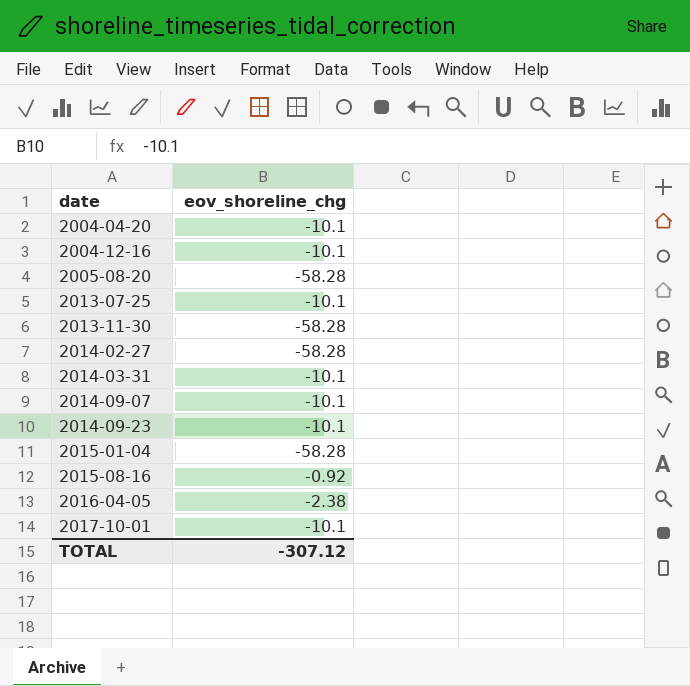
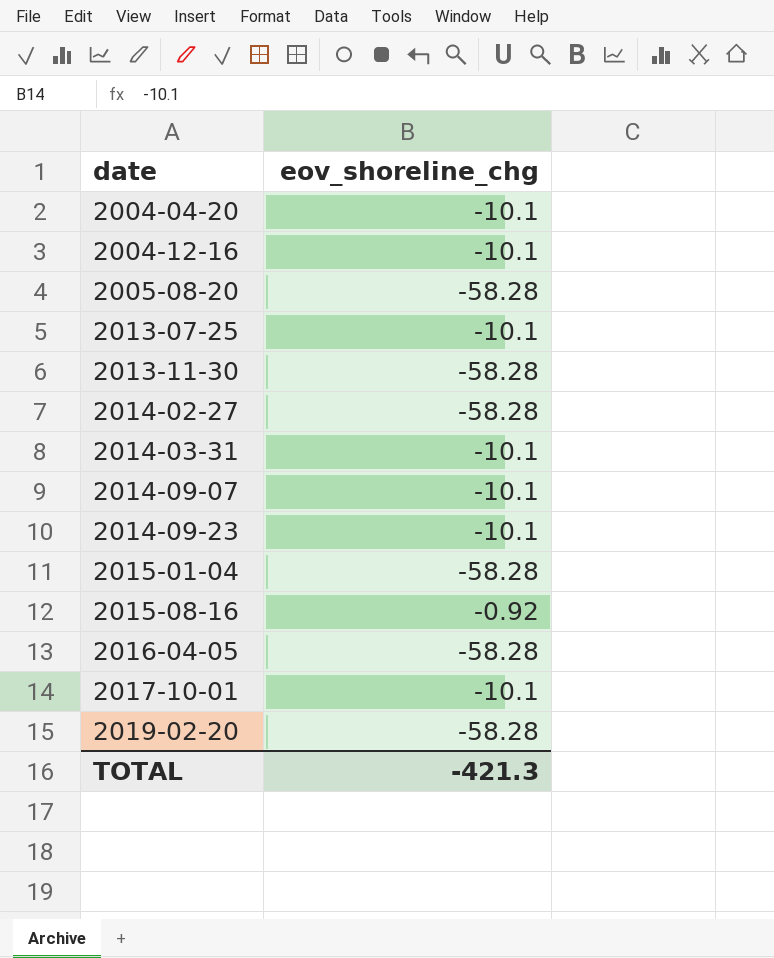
2016-04-05 | eov_shoreline_chg: -2.38 -> -58.28
row 2019-02-20: none -> -58.28
TOTAL | eov_shoreline_chg: -307.12 -> -421.3

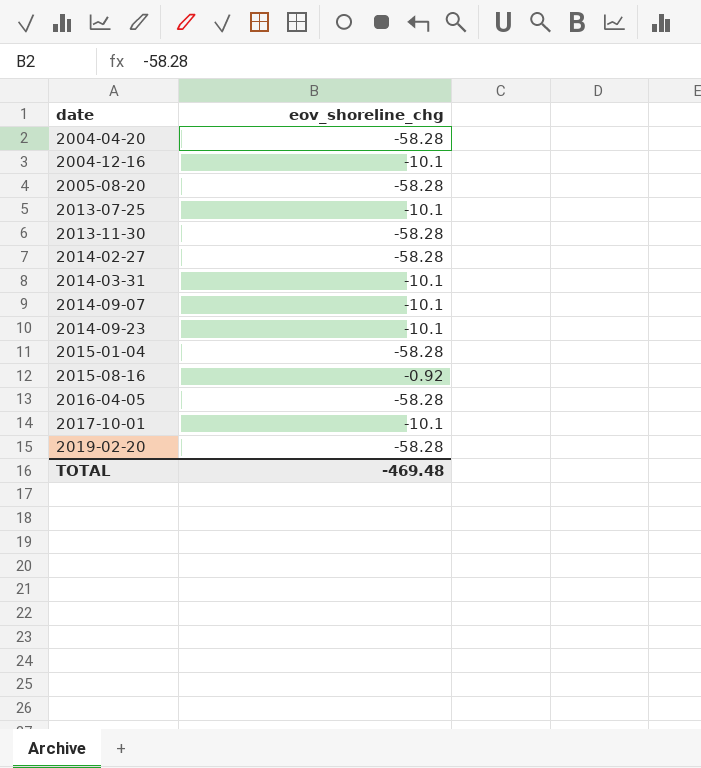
2004-04-20 | eov_shoreline_chg: -10.1 -> -58.28
TOTAL | eov_shoreline_chg: -421.3 -> -469.48

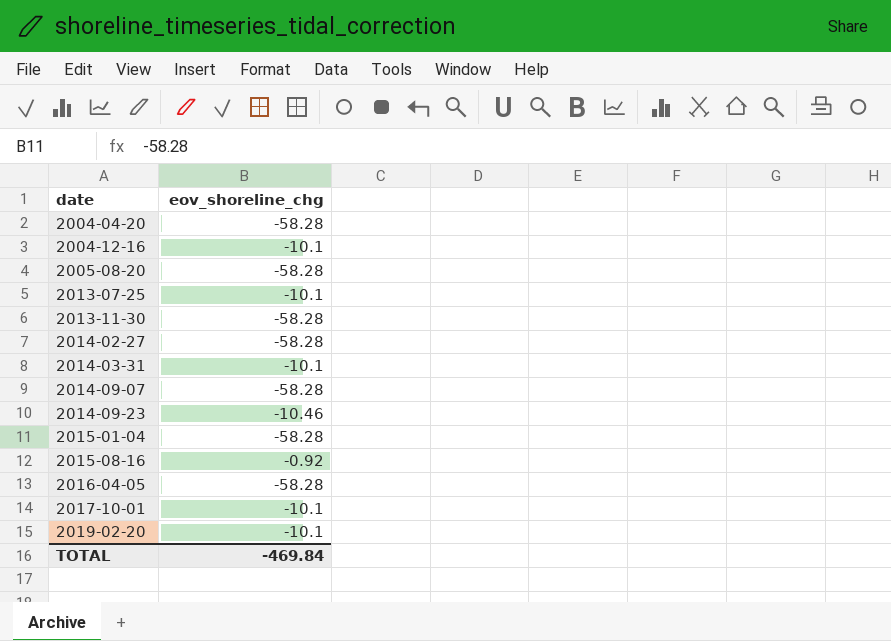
2014-09-07 | eov_shoreline_chg: -10.1 -> -58.28
2014-09-23 | eov_shoreline_chg: -10.1 -> -10.46
2019-02-20 | eov_shoreline_chg: -58.28 -> -10.1
TOTAL | eov_shoreline_chg: -469.48 -> -469.84

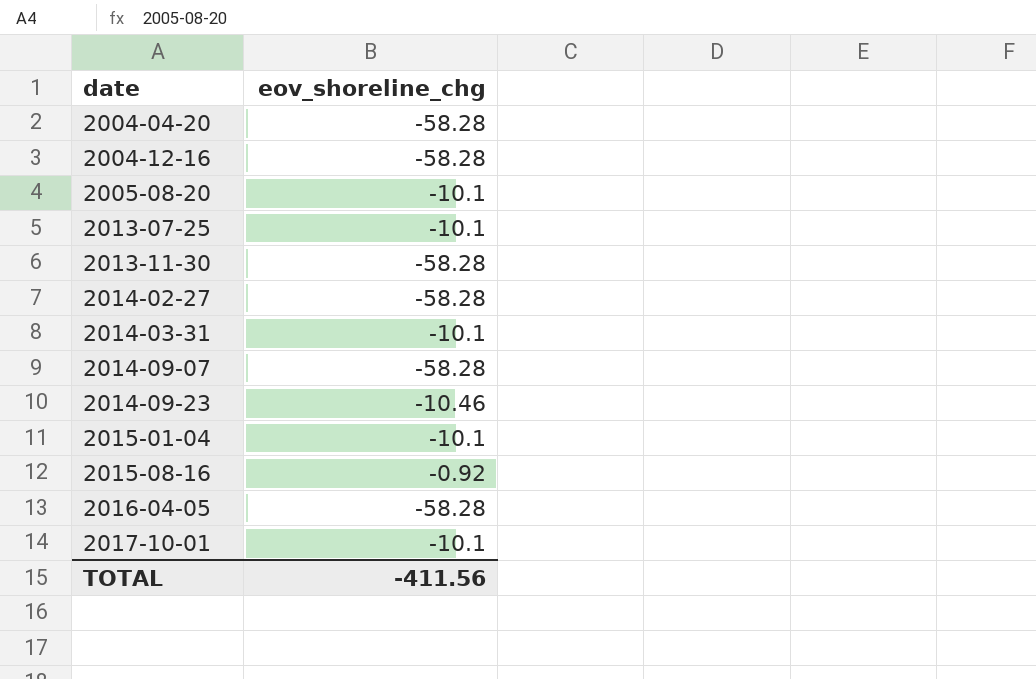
row 2019-02-20: -10.1 -> none
2004-12-16 | eov_shoreline_chg: -10.1 -> -58.28
2005-08-20 | eov_shoreline_chg: -58.28 -> -10.1
2015-01-04 | eov_shoreline_chg: -58.28 -> -10.1
TOTAL | eov_shoreline_chg: -469.84 -> -411.56

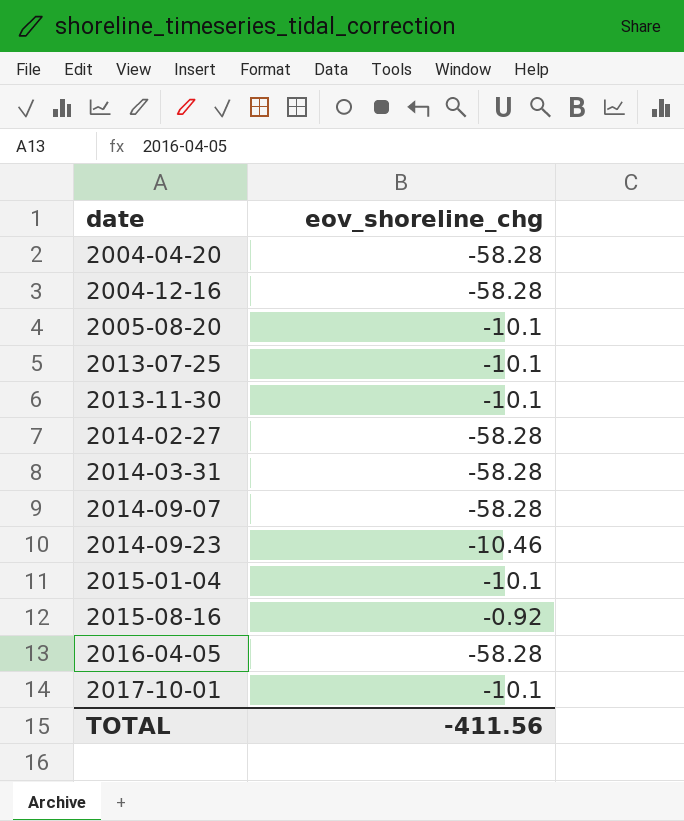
2013-11-30 | eov_shoreline_chg: -58.28 -> -10.1
2014-03-31 | eov_shoreline_chg: -10.1 -> -58.28

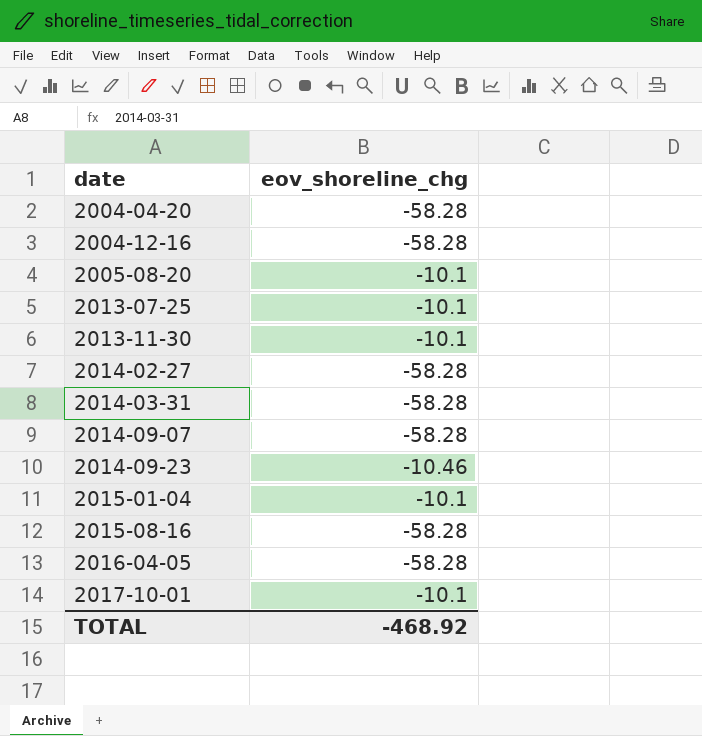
2015-08-16 | eov_shoreline_chg: -0.92 -> -58.28
TOTAL | eov_shoreline_chg: -411.56 -> -468.92

